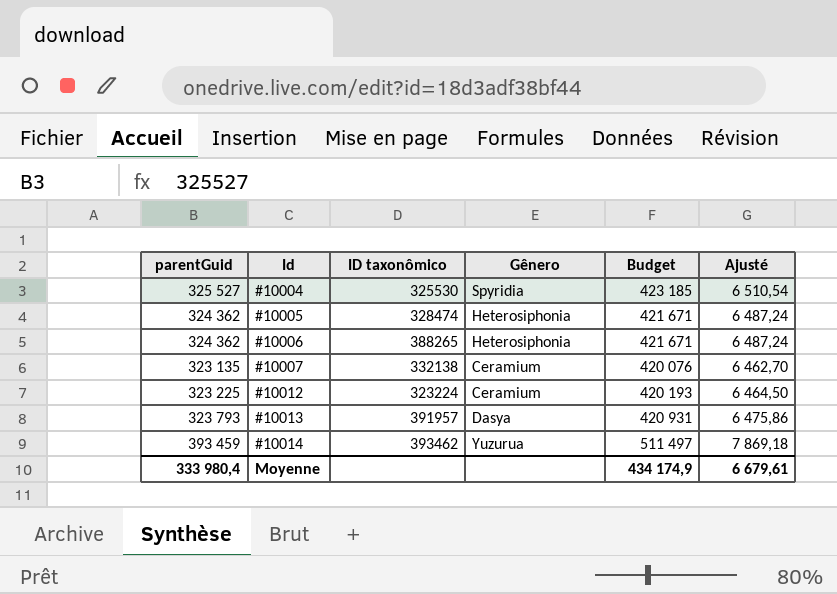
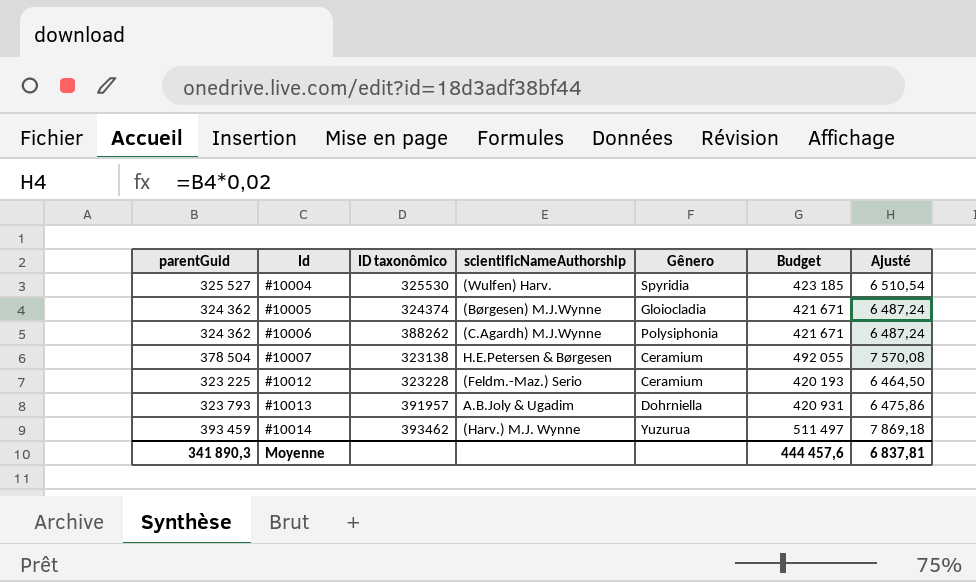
column scientificNameAuthorship | position: none -> 4
#10005 | ID taxonômico: 328474 -> 324374
#10005 | Gênero: Heterosiphonia -> Gloiocladia
#10006 | ID taxonômico: 388265 -> 388262
#10006 | Gênero: Heterosiphonia -> Polysiphonia
#10007 | parentGuid: 323 135 -> 378 504
#10007 | ID taxonômico: 332138 -> 323138
#10007 | Budget: 420 076 -> 492 055
#10007 | Ajusté: 6 462,70 -> 7 570,08
#10012 | ID taxonômico: 323224 -> 323228
#10013 | Gênero: Dasya -> Dohrniella
Moyenne | parentGuid: 333 980,4 -> 341 890,3
Moyenne | Budget: 434 174,9 -> 444 457,6
Moyenne | Ajusté: 6 679,61 -> 6 837,81

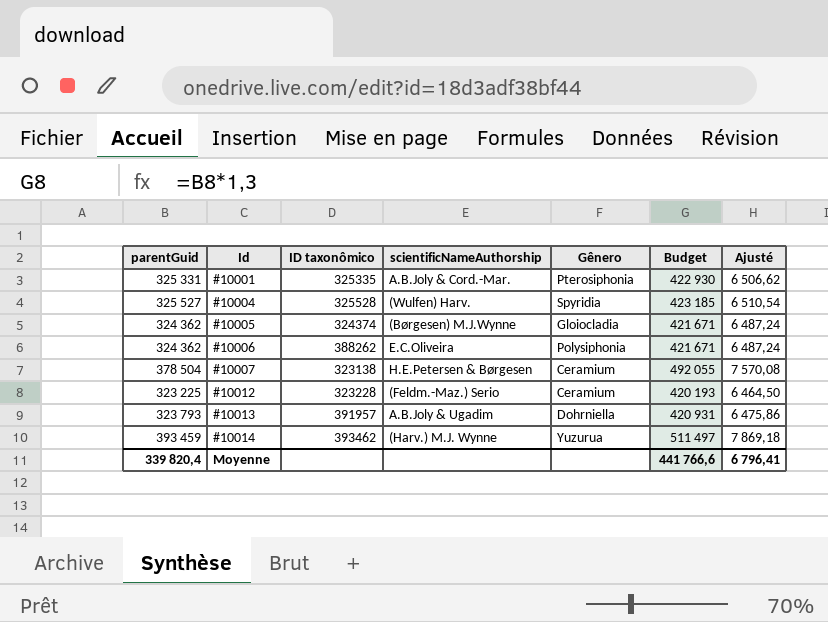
row #10001: none -> 325 331 | 325335 | A.B.Joly & Cord.-Mar. | Pterosiphonia | 422 930 | 6 506,62
#10004 | ID taxonômico: 325530 -> 325528
#10006 | scientificNameAuthorship: (C.Agardh) M.J.Wynne -> E.C.Oliveira
Moyenne | parentGuid: 341 890,3 -> 339 820,4
Moyenne | Budget: 444 457,6 -> 441 766,6
Moyenne | Ajusté: 6 837,81 -> 6 796,41

